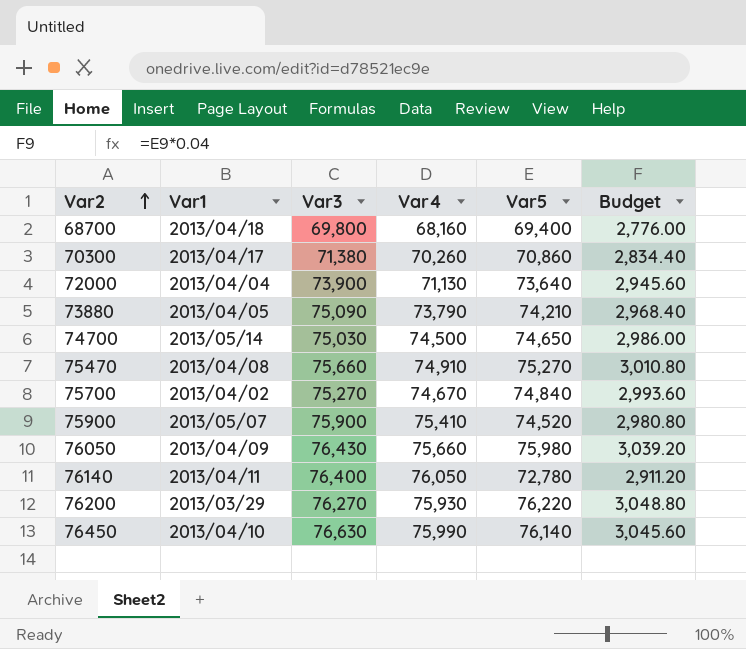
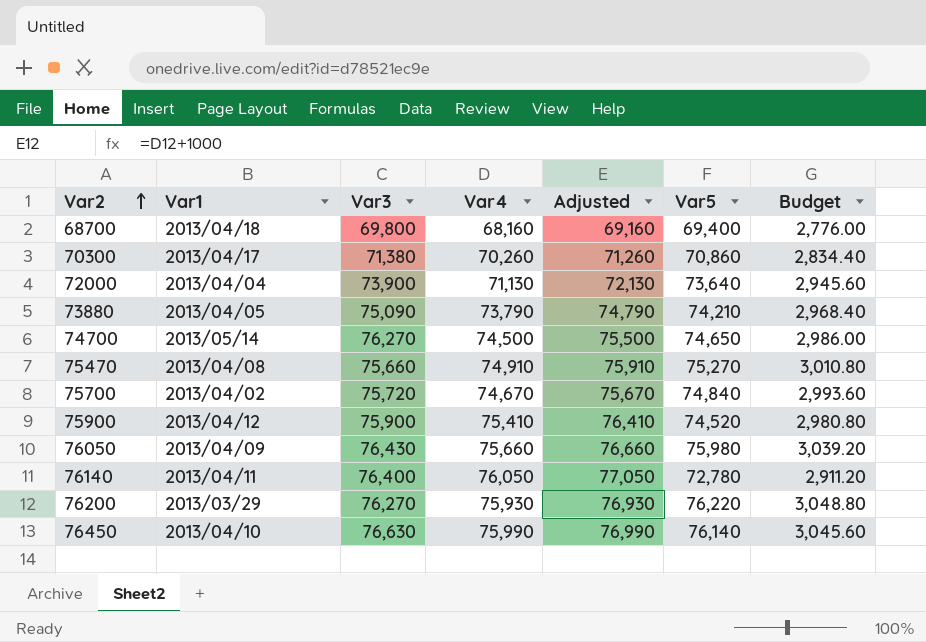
column Adjusted | formula: none -> [Var4] + 1000
74700 | Var3: 75,030 -> 76,270
75700 | Var3: 75,270 -> 75,720
75900 | Var1: 2013/05/07 -> 2013/04/12

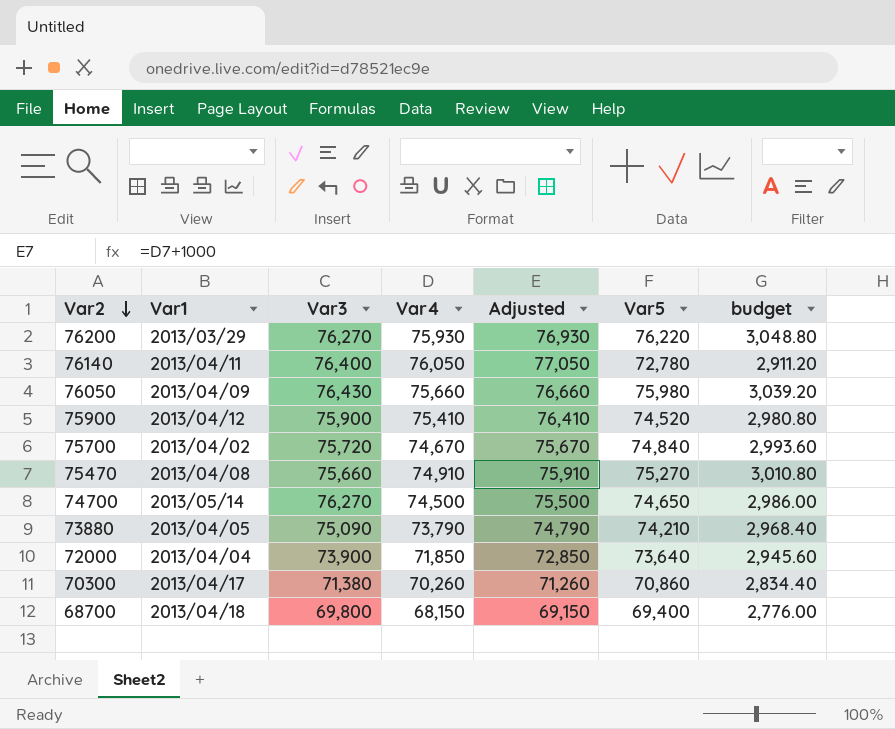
row order: Var2 ascending -> Var2 descending
column name: Budget -> budget
row 76450: 2013/04/10 | 76,630 | 75,990 | 76,990 | 76,140 | 3,045.60 -> none
72000 | Var4: 71,130 -> 71,850
72000 | Adjusted: 72,130 -> 72,850
68700 | Var4: 68,160 -> 68,150
68700 | Adjusted: 69,160 -> 69,150

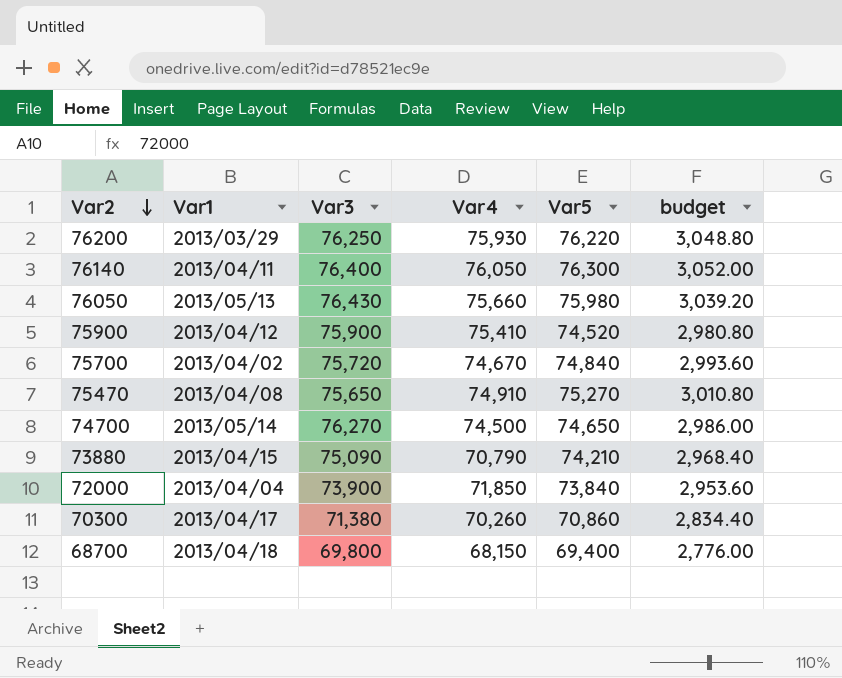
column Adjusted | formula: [Var4] + 1000 -> none
76200 | Var3: 76,270 -> 76,250
76140 | Var5: 72,780 -> 76,300
76140 | budget: 2,911.20 -> 3,052.00
76050 | Var1: 2013/04/09 -> 2013/05/13
75470 | Var3: 75,660 -> 75,650
73880 | Var1: 2013/04/05 -> 2013/04/15
73880 | Var4: 73,790 -> 70,790
72000 | Var5: 73,640 -> 73,840
72000 | budget: 2,945.60 -> 2,953.60

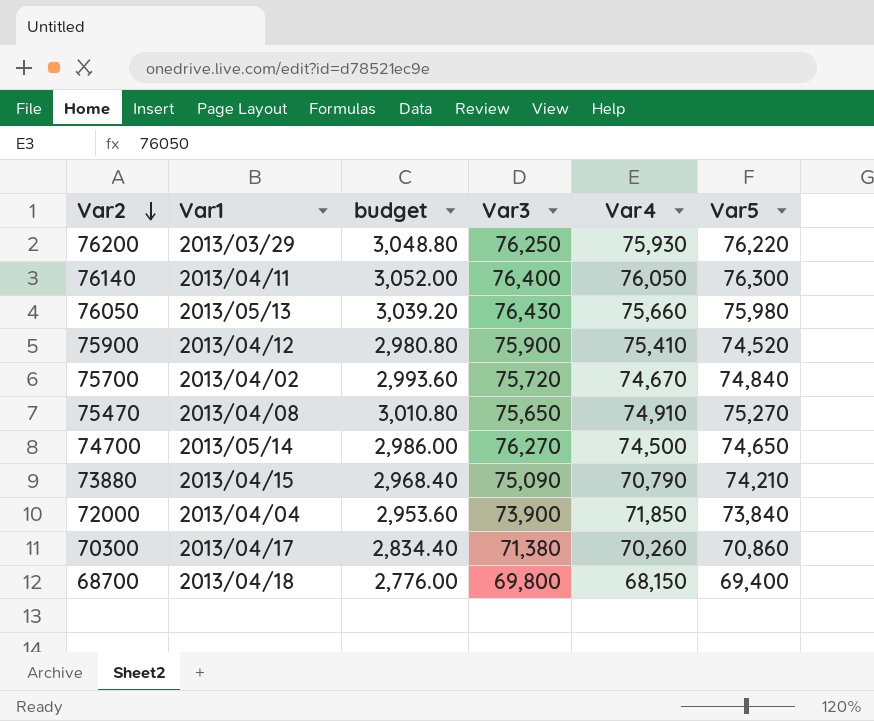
column budget | position: 6 -> 3

